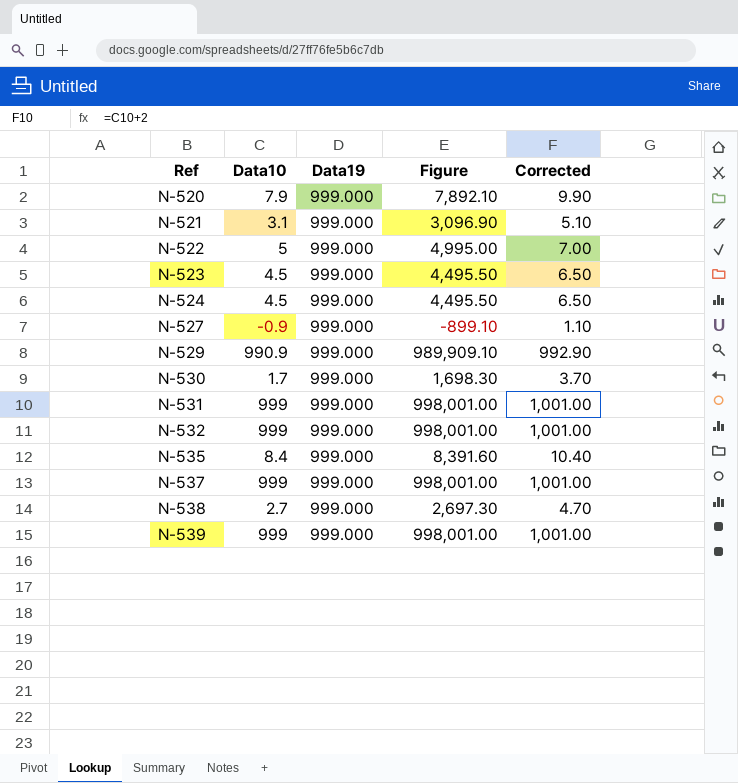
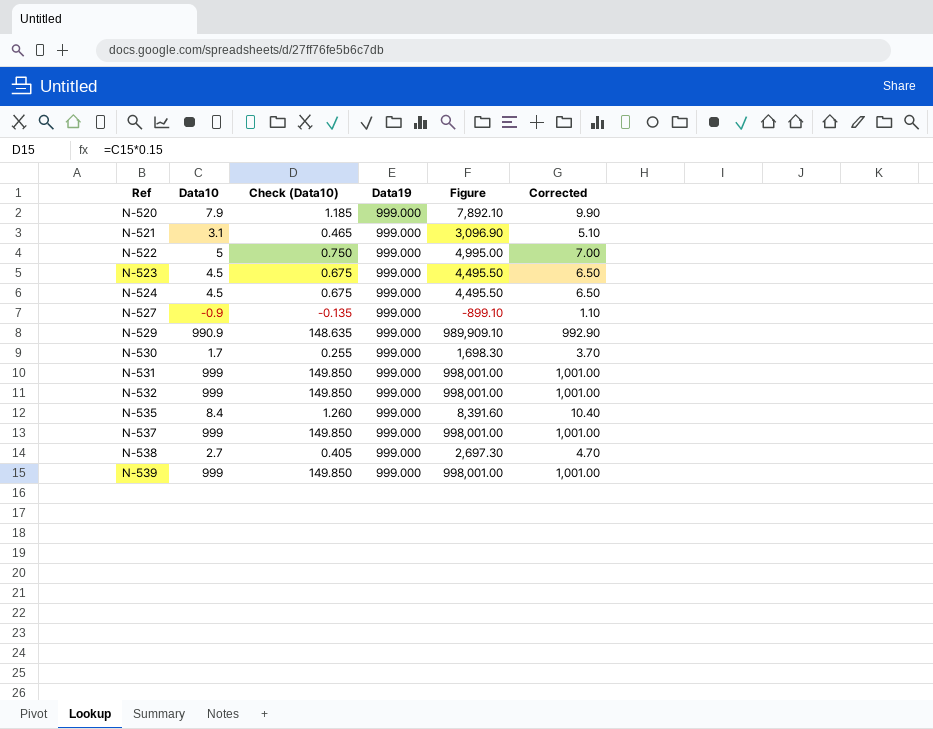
column Check (Data10) | formula: none -> [Data10] * 0.15

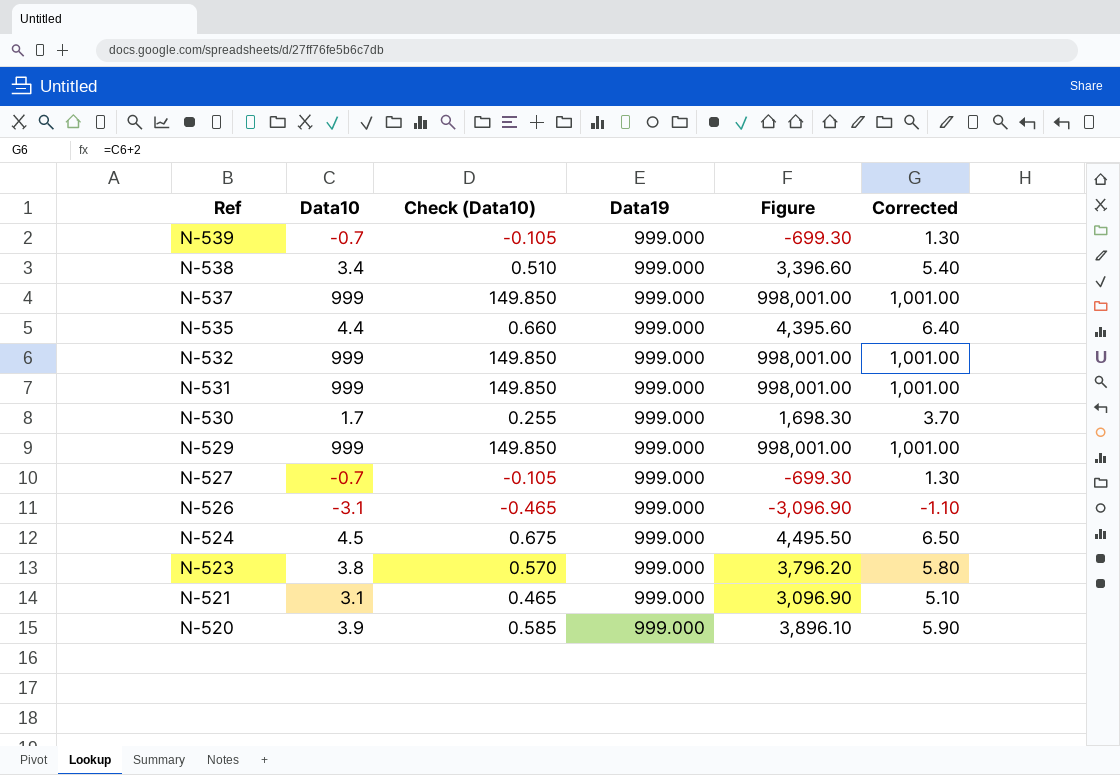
row order: Ref ascending -> Ref descending
row N-522: 5 | 0.750 | 999.000 | 4,995.00 | 7.00 -> none
N-539 | Data10: 999 -> -0.7
N-539 | Check (Data10): 149.850 -> -0.105
N-539 | Figure: 998,001.00 -> -699.30
N-539 | Corrected: 1,001.00 -> 1.30
N-538 | Data10: 2.7 -> 3.4
N-538 | Check (Data10): 0.405 -> 0.510
N-538 | Figure: 2,697.30 -> 3,396.60
N-538 | Corrected: 4.70 -> 5.40
N-535 | Data10: 8.4 -> 4.4
N-535 | Check (Data10): 1.260 -> 0.660
N-535 | Figure: 8,391.60 -> 4,395.60
N-535 | Corrected: 10.40 -> 6.40
N-529 | Data10: 990.9 -> 999
N-529 | Check (Data10): 148.635 -> 149.850
N-529 | Figure: 989,909.10 -> 998,001.00
N-529 | Corrected: 992.90 -> 1,001.00
N-527 | Data10: -0.9 -> -0.7
N-527 | Check (Data10): -0.135 -> -0.105
N-527 | Figure: -899.10 -> -699.30
N-527 | Corrected: 1.10 -> 1.30
row N-526: none -> -3.1 | -0.465 | 999.000 | -3,096.90 | -1.10
N-523 | Data10: 4.5 -> 3.8
N-523 | Check (Data10): 0.675 -> 0.570
N-523 | Figure: 4,495.50 -> 3,796.20
N-523 | Corrected: 6.50 -> 5.80
N-520 | Data10: 7.9 -> 3.9
N-520 | Check (Data10): 1.185 -> 0.585
N-520 | Figure: 7,892.10 -> 3,896.10
N-520 | Corrected: 9.90 -> 5.90

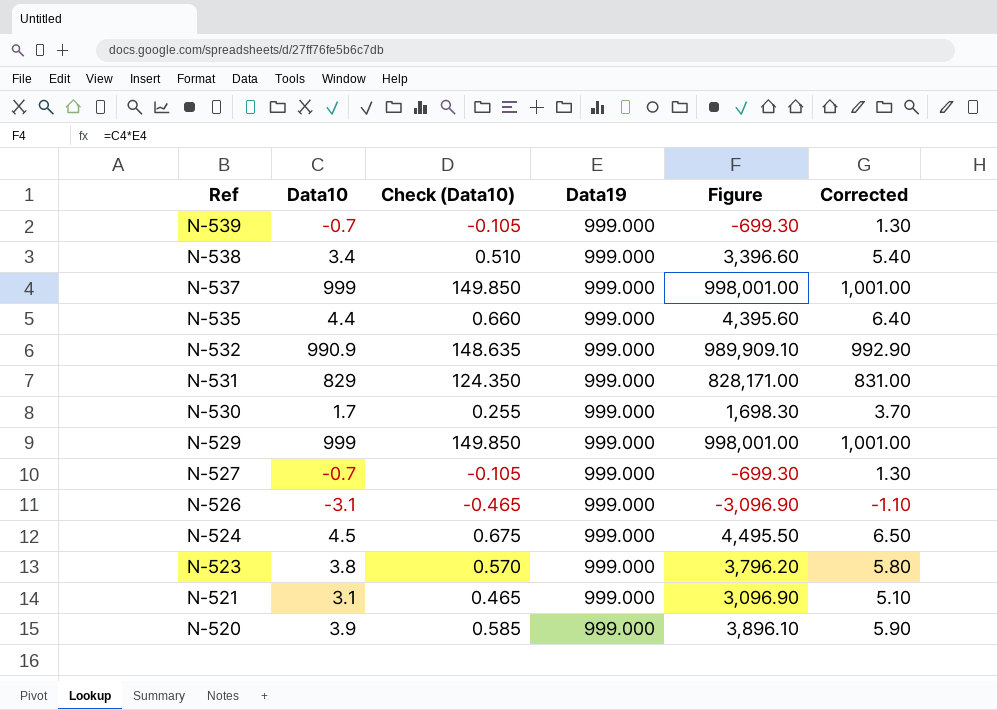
N-532 | Data10: 999 -> 990.9
N-532 | Check (Data10): 149.850 -> 148.635
N-532 | Figure: 998,001.00 -> 989,909.10
N-532 | Corrected: 1,001.00 -> 992.90
N-531 | Data10: 999 -> 829
N-531 | Check (Data10): 149.850 -> 124.350
N-531 | Figure: 998,001.00 -> 828,171.00
N-531 | Corrected: 1,001.00 -> 831.00

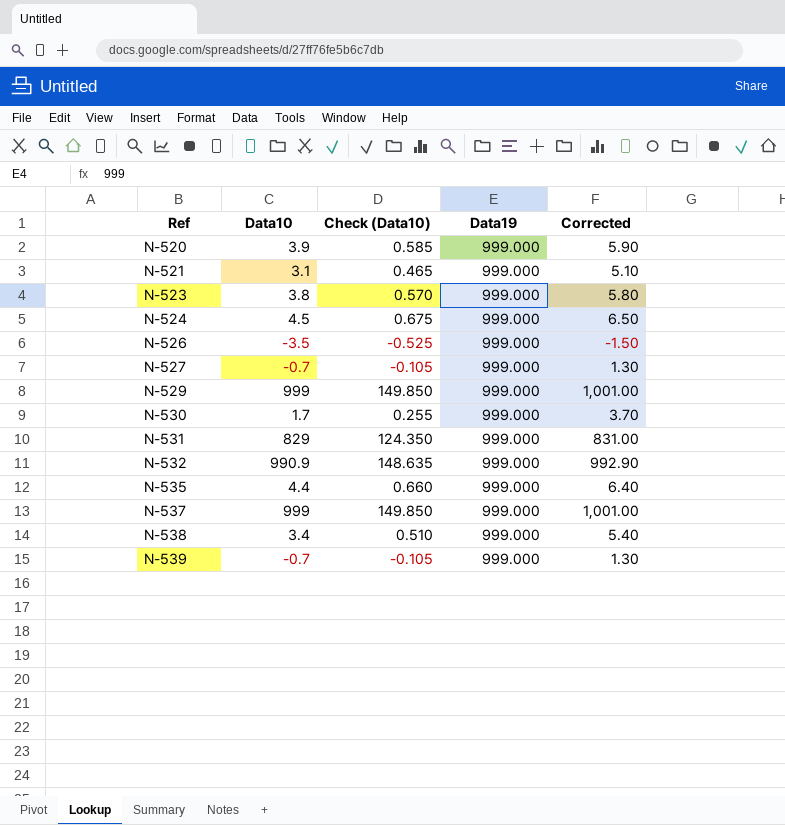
row order: Ref descending -> Ref ascending
column Figure | formula: [Data10] * [Data19] -> none
N-526 | Data10: -3.1 -> -3.5
N-526 | Check (Data10): -0.465 -> -0.525
N-526 | Corrected: -1.10 -> -1.50

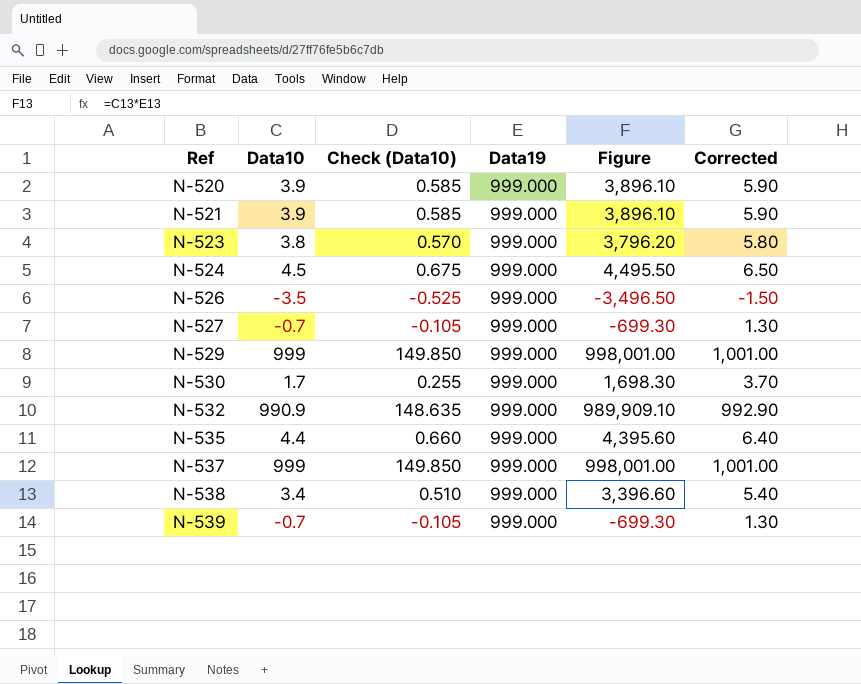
column Figure | formula: none -> [Data10] * [Data19]
row N-531: 829 | 124.350 | 999.000 | 831.00 -> none
N-521 | Data10: 3.1 -> 3.9
N-521 | Check (Data10): 0.465 -> 0.585
N-521 | Corrected: 5.10 -> 5.90

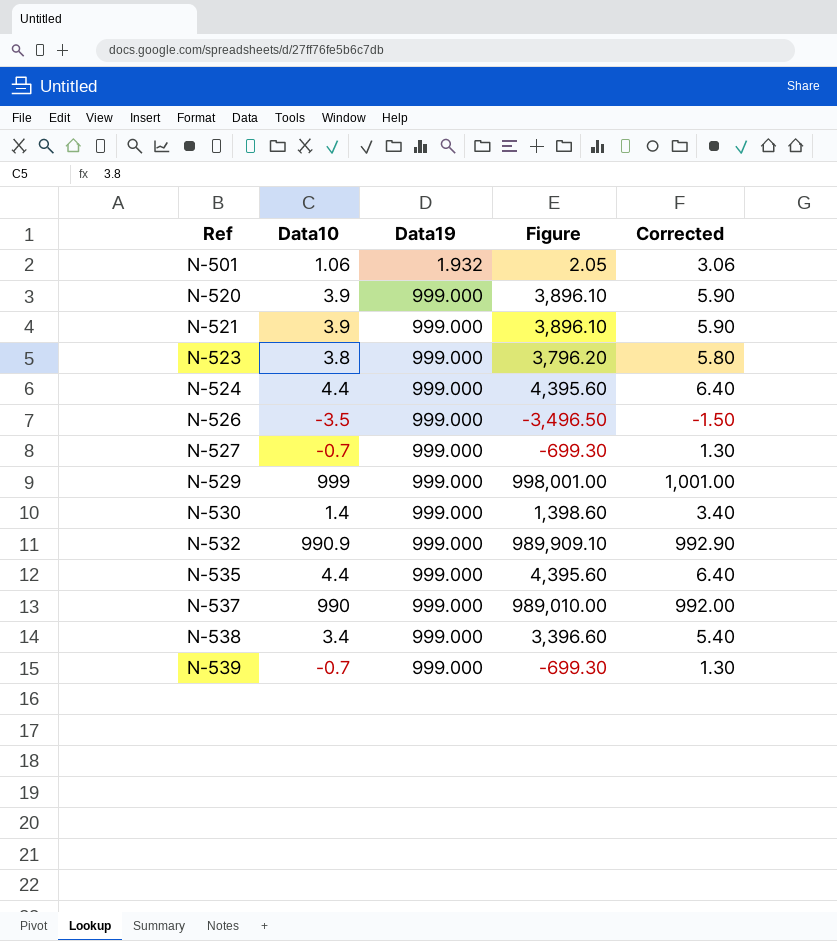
column Check (Data10) | formula: [Data10] * 0.15 -> none
row N-501: none -> 1.06 | 1.932 | 2.05 | 3.06
N-524 | Data10: 4.5 -> 4.4
N-524 | Figure: 4,495.50 -> 4,395.60
N-524 | Corrected: 6.50 -> 6.40
N-530 | Data10: 1.7 -> 1.4
N-530 | Figure: 1,698.30 -> 1,398.60
N-530 | Corrected: 3.70 -> 3.40
N-537 | Data10: 999 -> 990
N-537 | Figure: 998,001.00 -> 989,010.00
N-537 | Corrected: 1,001.00 -> 992.00

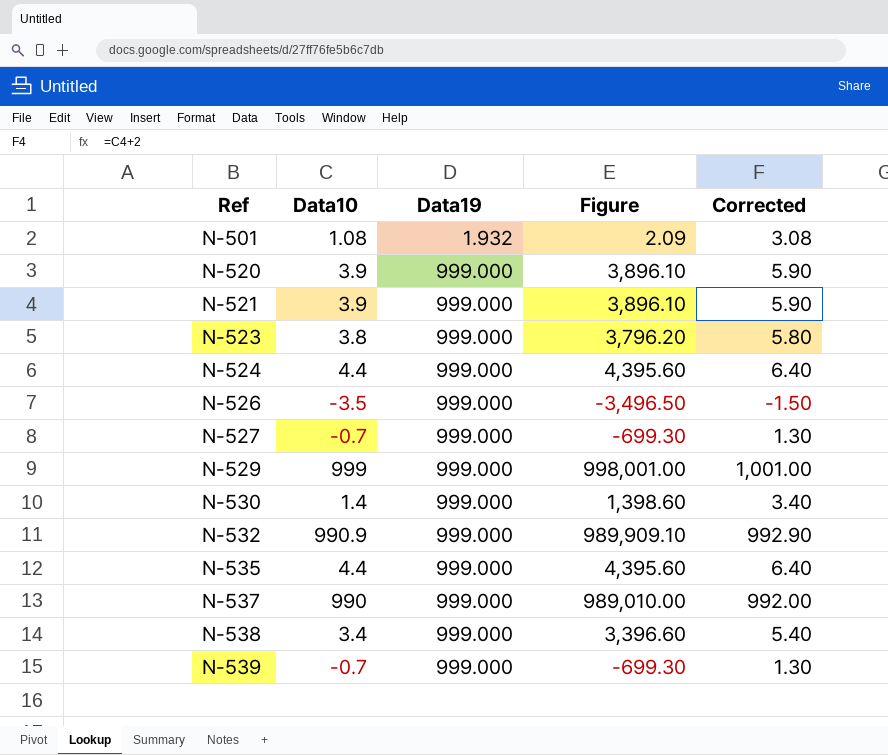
N-501 | Data10: 1.06 -> 1.08
N-501 | Figure: 2.05 -> 2.09
N-501 | Corrected: 3.06 -> 3.08

